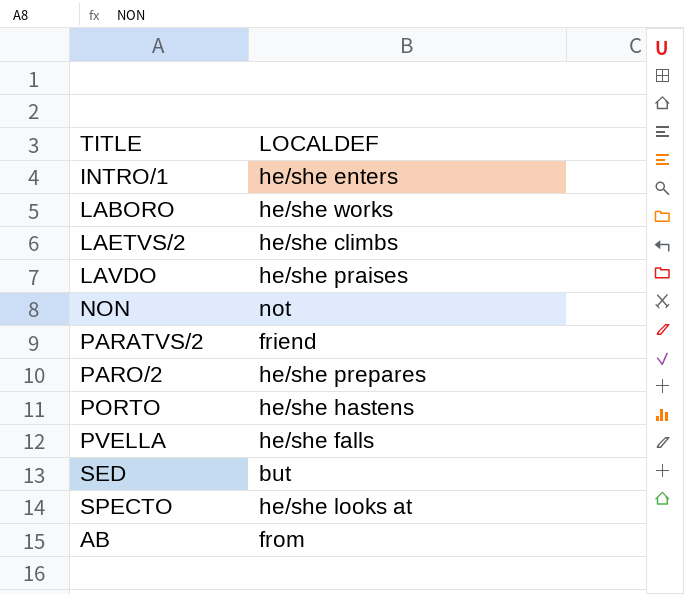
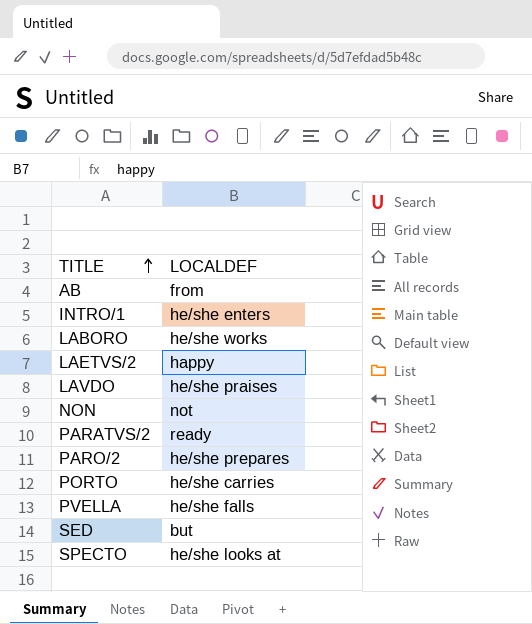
row order: none -> TITLE ascending
LAETVS/2 | LOCALDEF: he/she climbs -> happy
PARATVS/2 | LOCALDEF: friend -> ready
PORTO | LOCALDEF: he/she hastens -> he/she carries

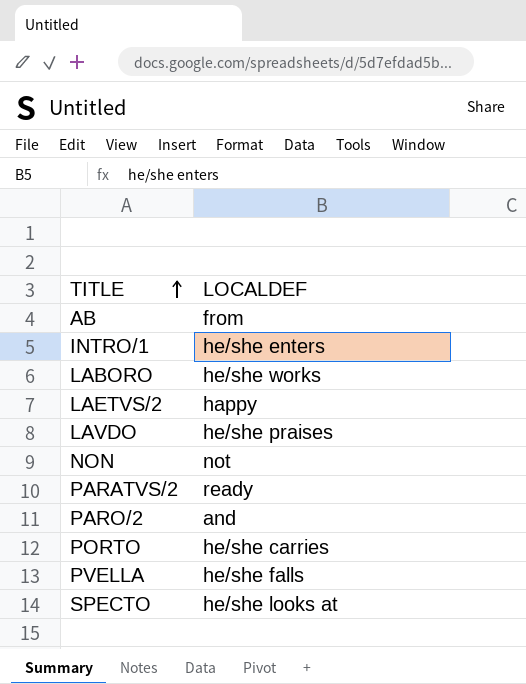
row SED: but -> none
PARO/2 | LOCALDEF: he/she prepares -> and

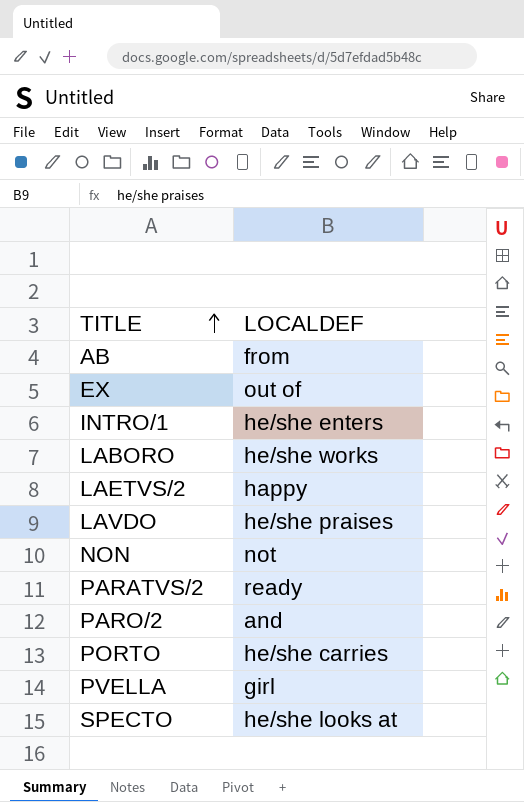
row EX: none -> out of
PVELLA | LOCALDEF: he/she falls -> girl

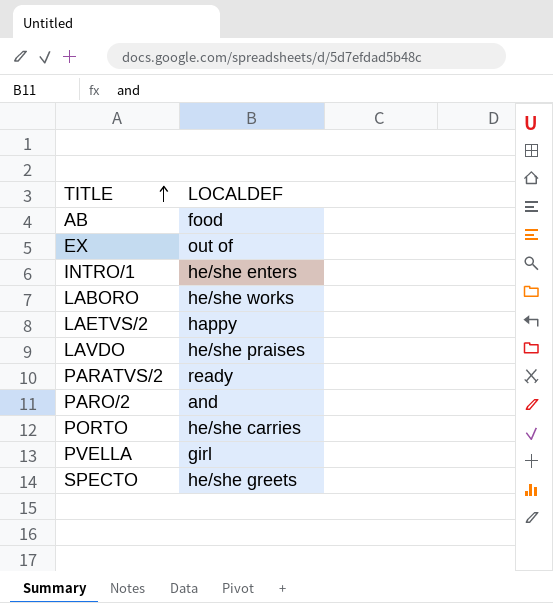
row NON: not -> none
AB | LOCALDEF: from -> food
SPECTO | LOCALDEF: he/she looks at -> he/she greets

